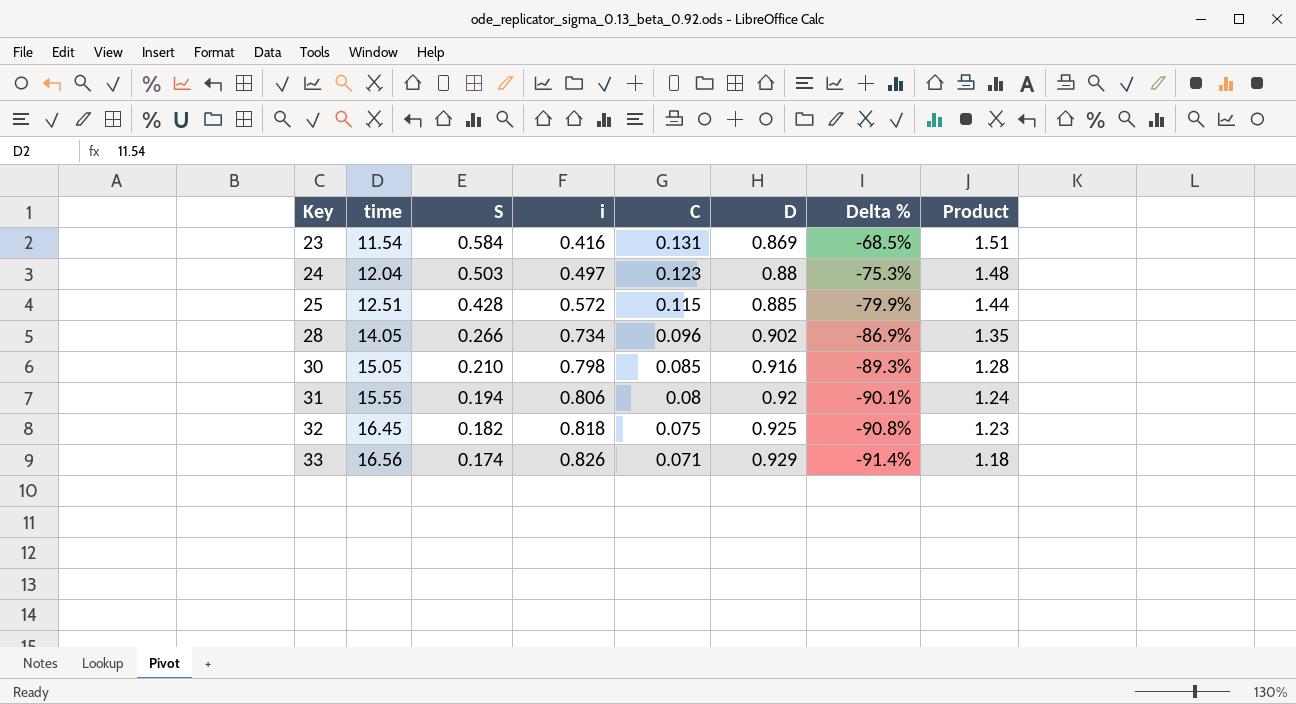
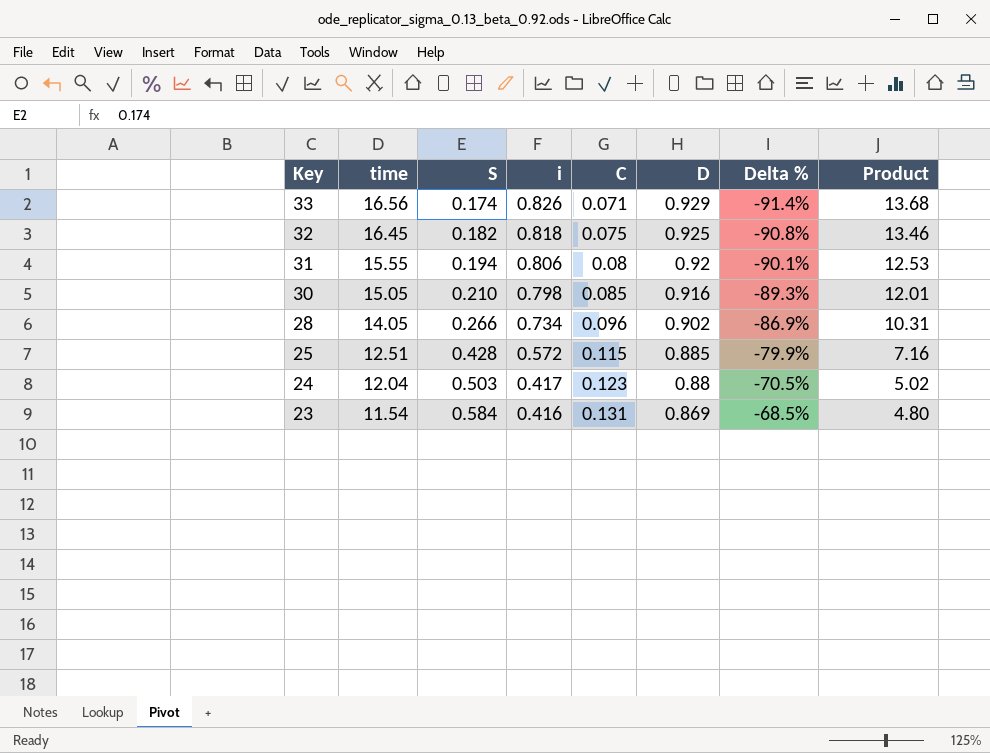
row order: Key ascending -> Key descending
column Product | formula: [time] * [C] -> [time] * [i]
24 | i: 0.497 -> 0.417
24 | Delta %: -75.3% -> -70.5%

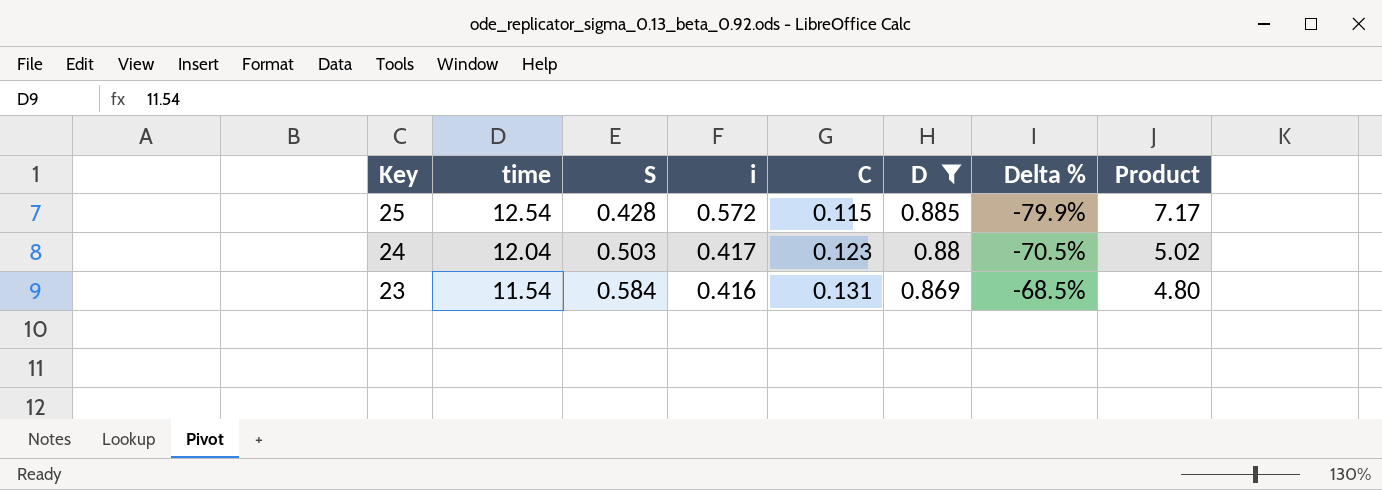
filter: none -> D <= 0.885
25 | time: 12.51 -> 12.54
25 | Product: 7.16 -> 7.17

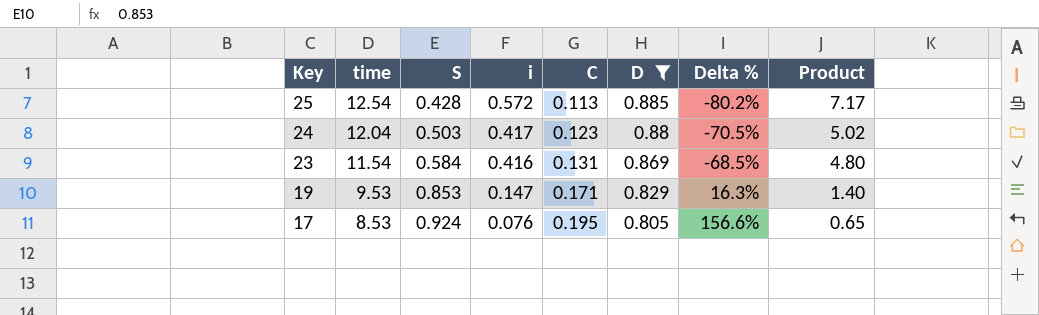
25 | C: 0.115 -> 0.113
25 | Delta %: -79.9% -> -80.2%
row 19: none -> 9.53 | 0.853 | 0.147 | 0.171 | 0.829 | 16.3% | 1.40
row 17: none -> 8.53 | 0.924 | 0.076 | 0.195 | 0.805 | 156.6% | 0.65

